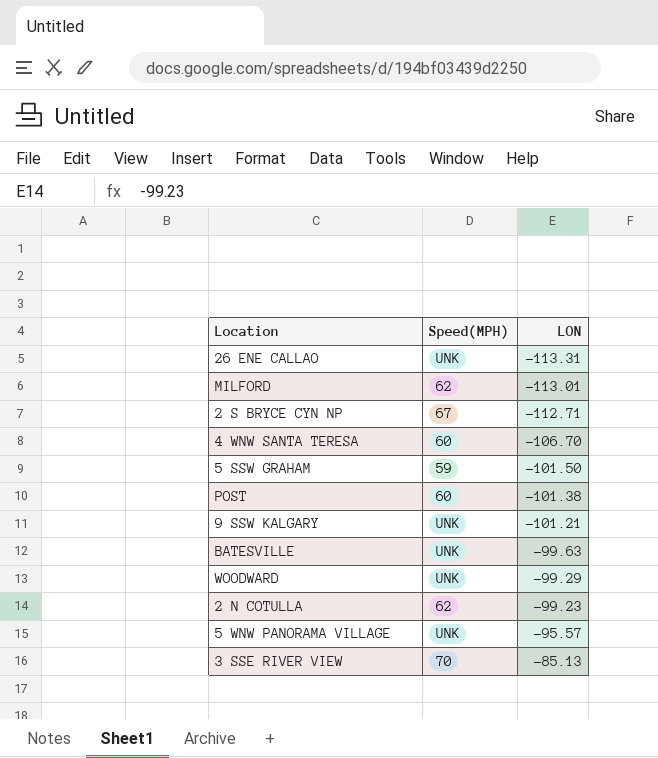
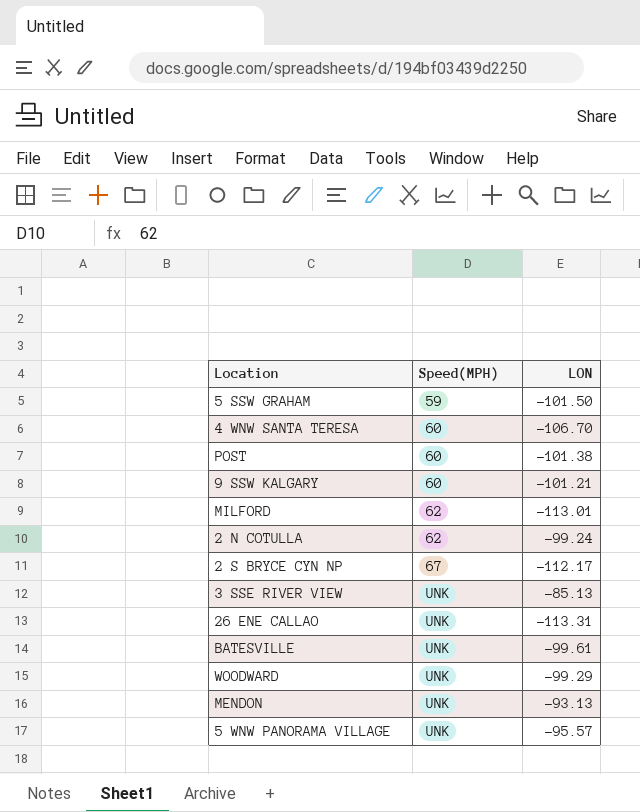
row order: LON ascending -> Speed(MPH) ascending
9 SSW KALGARY | Speed(MPH): UNK -> 60
2 N COTULLA | LON: -99.23 -> -99.24
2 S BRYCE CYN NP | LON: -112.71 -> -112.17
3 SSE RIVER VIEW | Speed(MPH): 70 -> UNK
BATESVILLE | LON: -99.63 -> -99.61
row MENDON: none -> UNK | -93.13

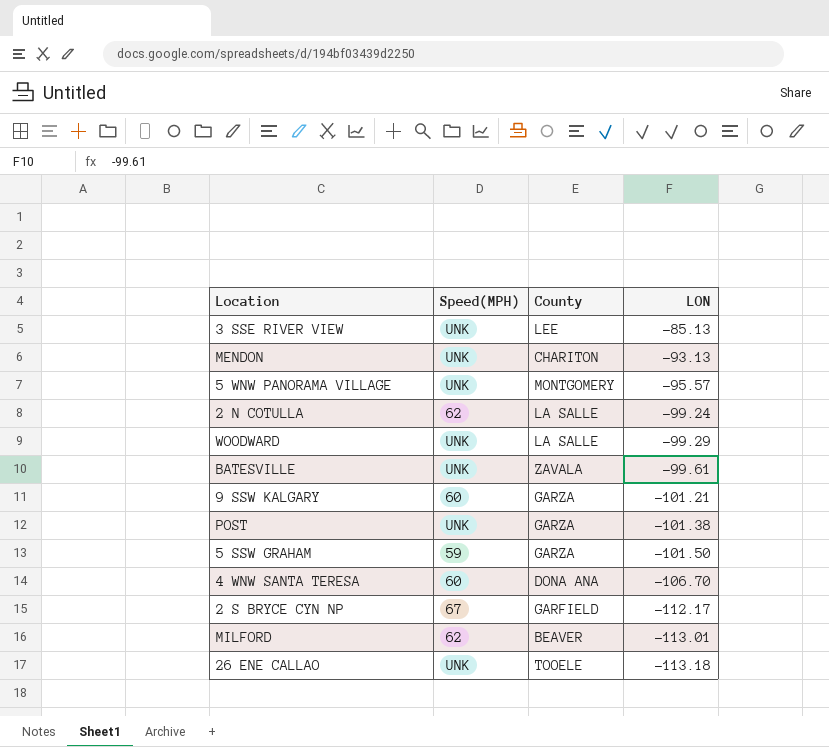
row order: Speed(MPH) ascending -> LON descending
column County | position: none -> 3
POST | Speed(MPH): 60 -> UNK
26 ENE CALLAO | LON: -113.31 -> -113.18

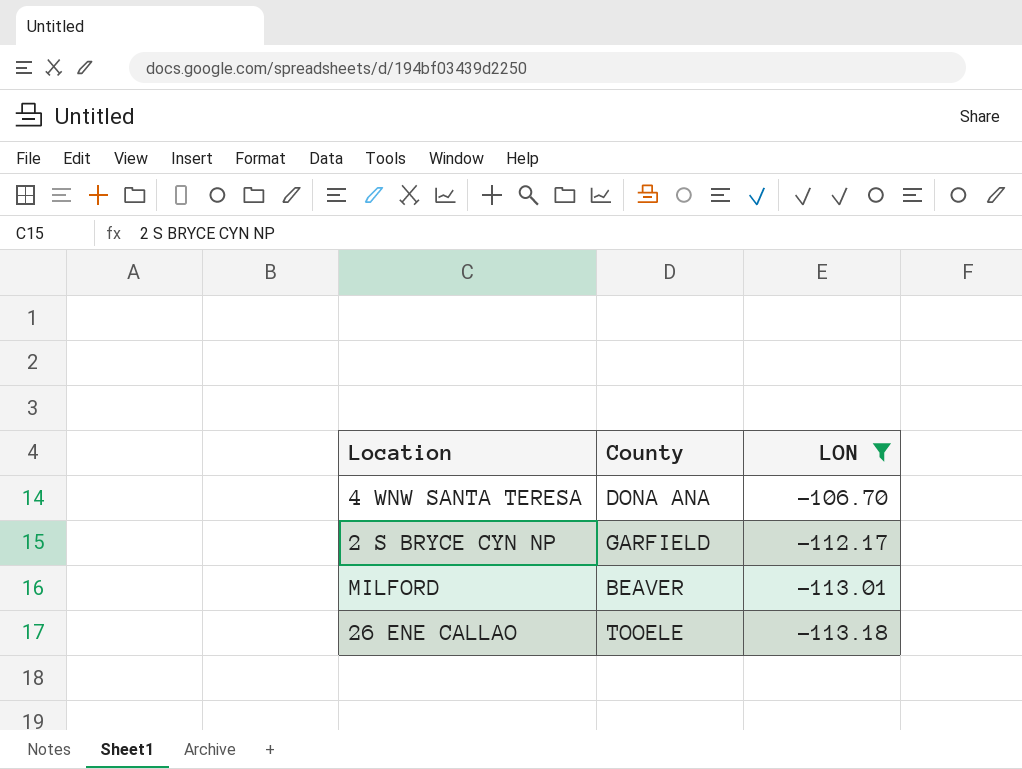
filter: none -> LON <= -106.70
column Speed(MPH) | position: 2 -> none

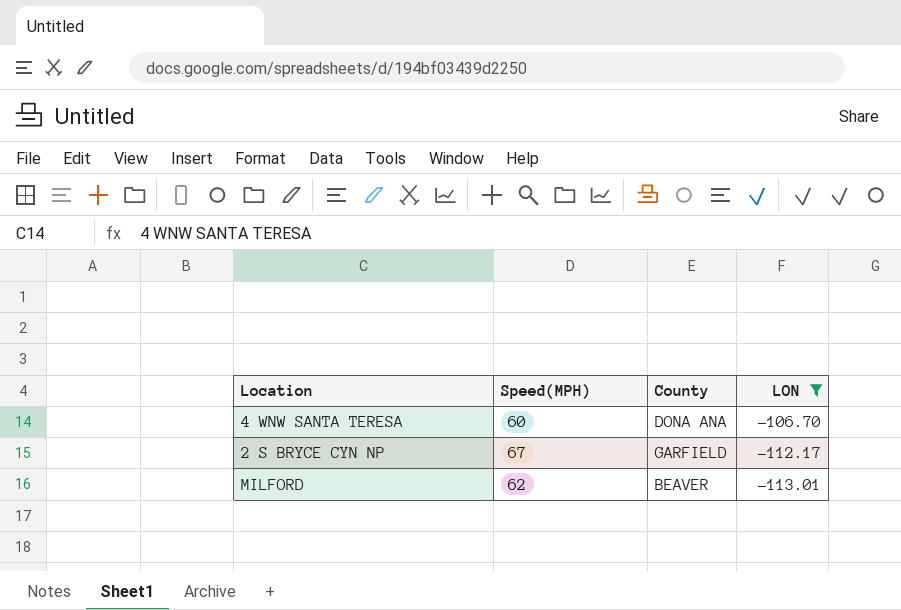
column Speed(MPH) | position: none -> 2
row 26 ENE CALLAO: TOOELE | -113.18 -> none

